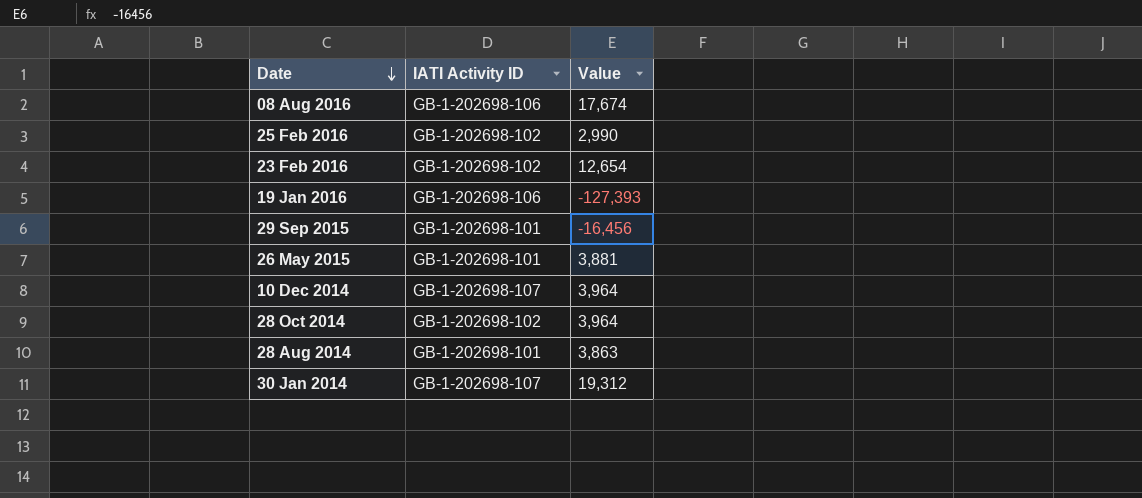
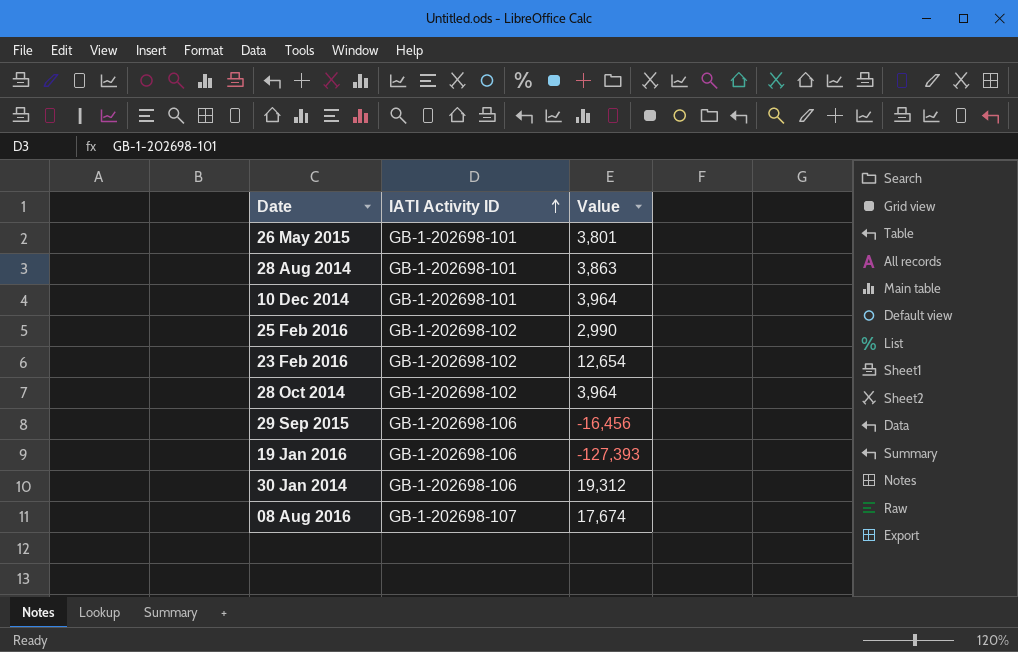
row order: Date descending -> IATI Activity ID ascending
26 May 2015 | Value: 3,881 -> 3,801
10 Dec 2014 | IATI Activity ID: GB-1-202698-107 -> GB-1-202698-101
29 Sep 2015 | IATI Activity ID: GB-1-202698-101 -> GB-1-202698-106
30 Jan 2014 | IATI Activity ID: GB-1-202698-107 -> GB-1-202698-106
08 Aug 2016 | IATI Activity ID: GB-1-202698-106 -> GB-1-202698-107

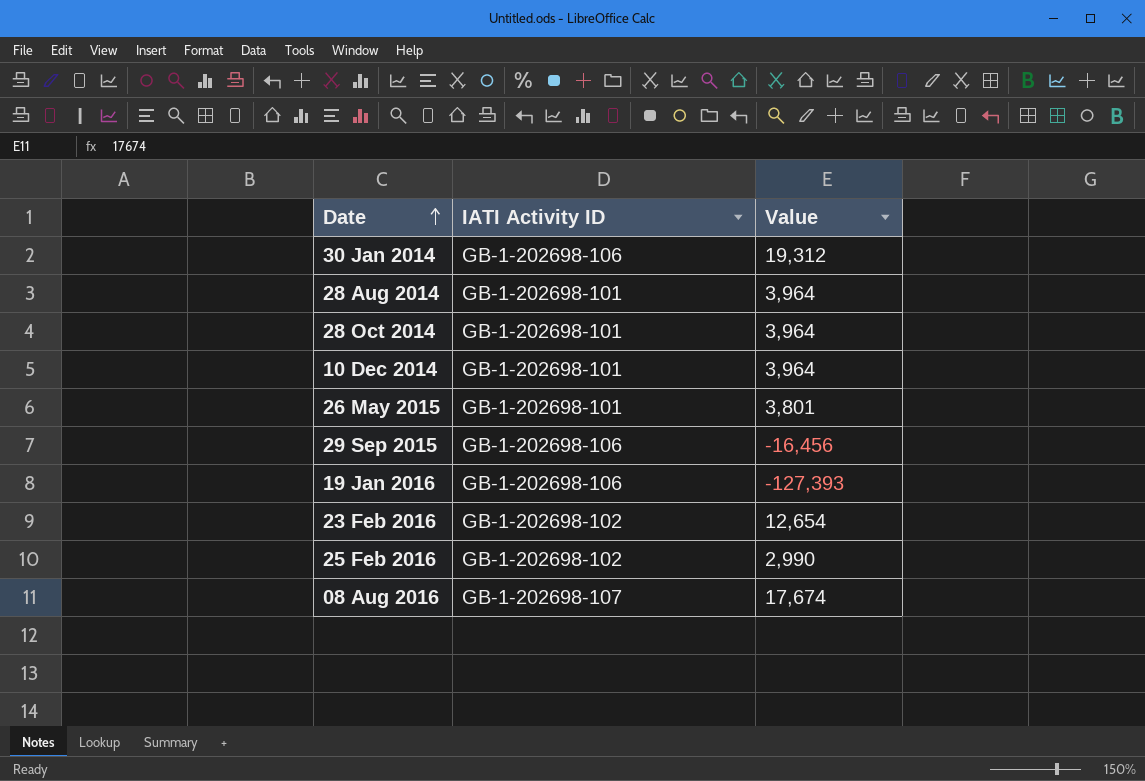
row order: IATI Activity ID ascending -> Date ascending
28 Aug 2014 | Value: 3,863 -> 3,964
28 Oct 2014 | IATI Activity ID: GB-1-202698-102 -> GB-1-202698-101

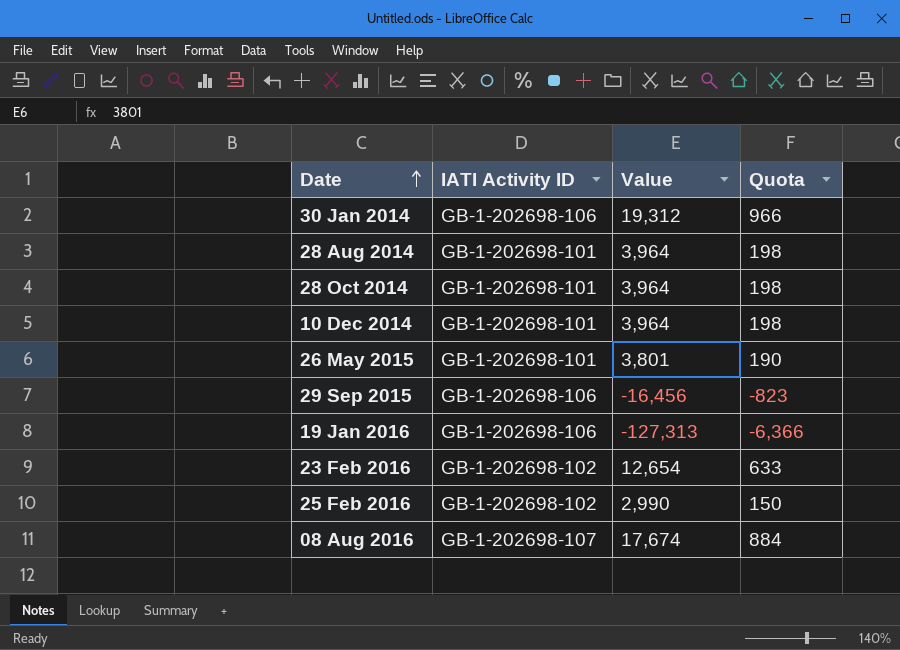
column Quota | formula: none -> [Value] * 0.05
19 Jan 2016 | Value: -127,393 -> -127,313

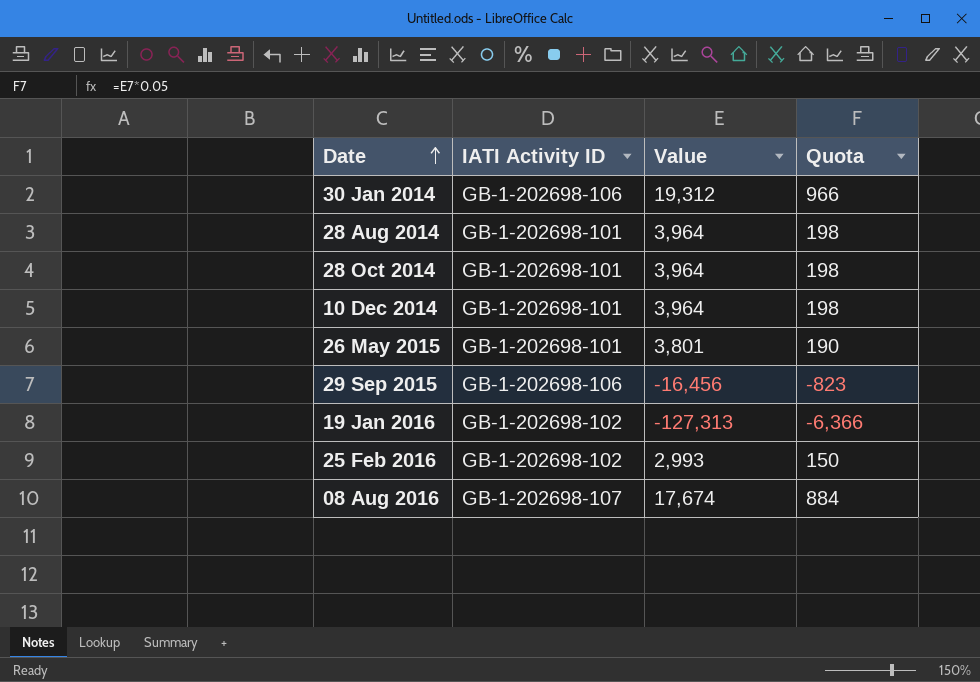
row 23 Feb 2016: GB-1-202698-102 | 12,654 | 633 -> none
19 Jan 2016 | IATI Activity ID: GB-1-202698-106 -> GB-1-202698-102
25 Feb 2016 | Value: 2,990 -> 2,993

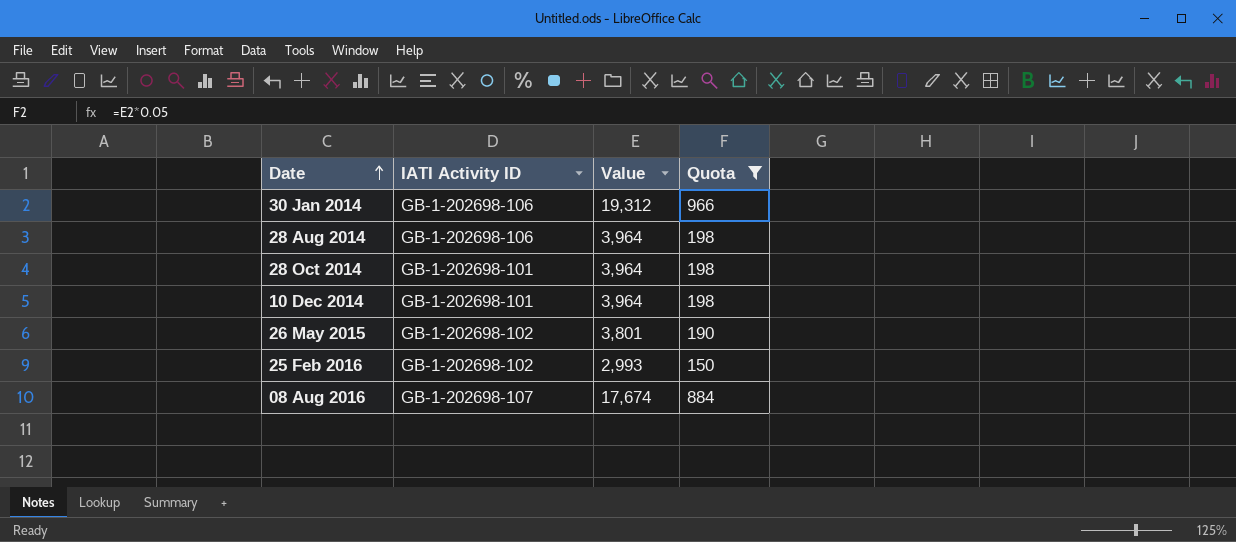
filter: none -> Quota >= 150
28 Aug 2014 | IATI Activity ID: GB-1-202698-101 -> GB-1-202698-106
26 May 2015 | IATI Activity ID: GB-1-202698-101 -> GB-1-202698-102

